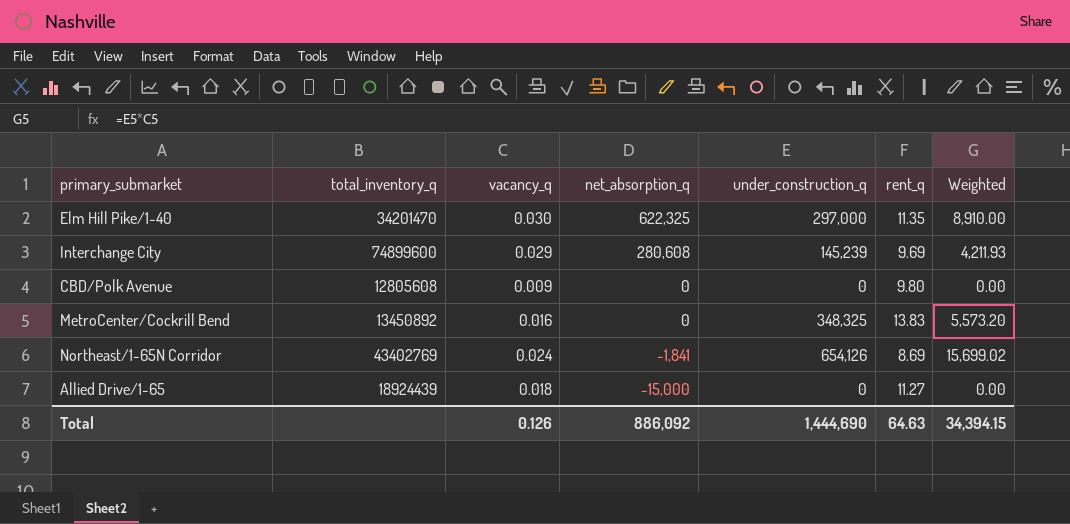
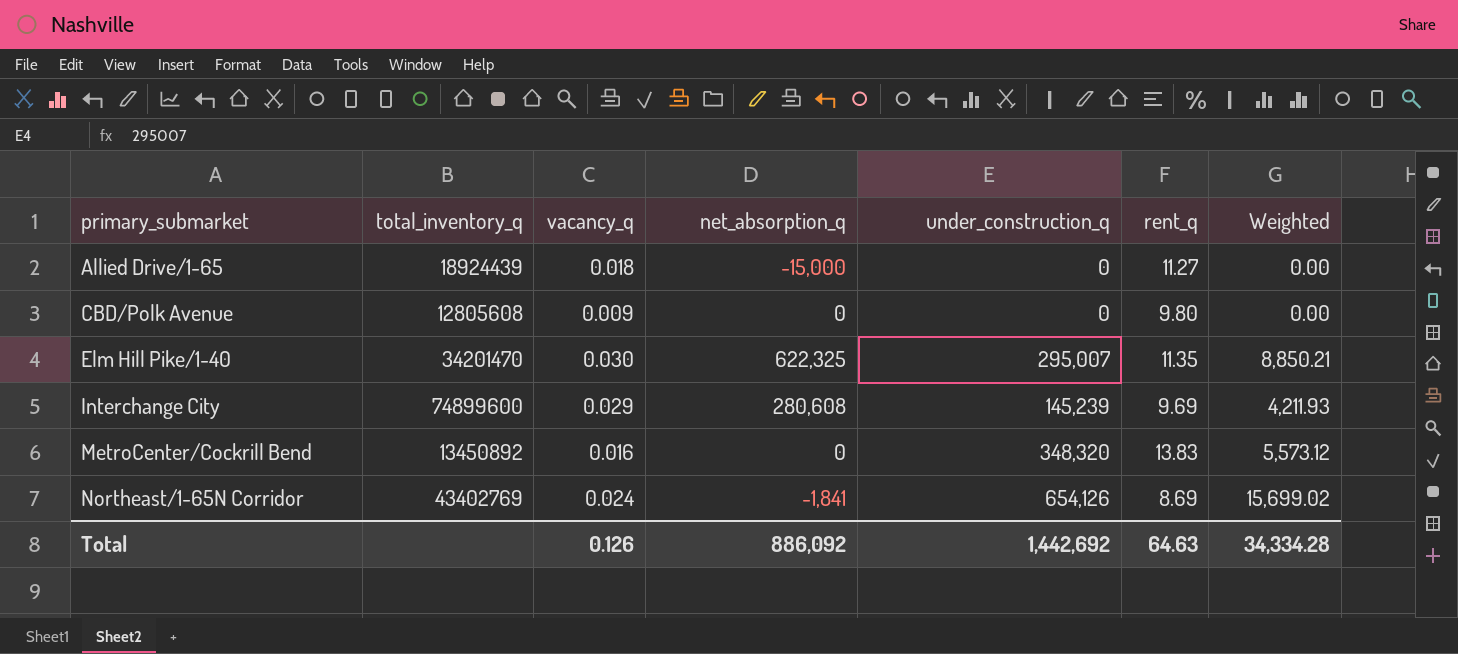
row order: net_absorption_q descending -> primary_submarket ascending
Elm Hill Pike/1-40 | under_construction_q: 297,000 -> 295,007
Elm Hill Pike/1-40 | Weighted: 8,910.00 -> 8,850.21
MetroCenter/Cockrill Bend | under_construction_q: 348,325 -> 348,320
MetroCenter/Cockrill Bend | Weighted: 5,573.20 -> 5,573.12
Total | under_construction_q: 1,444,690 -> 1,442,692
Total | Weighted: 34,394.15 -> 34,334.28

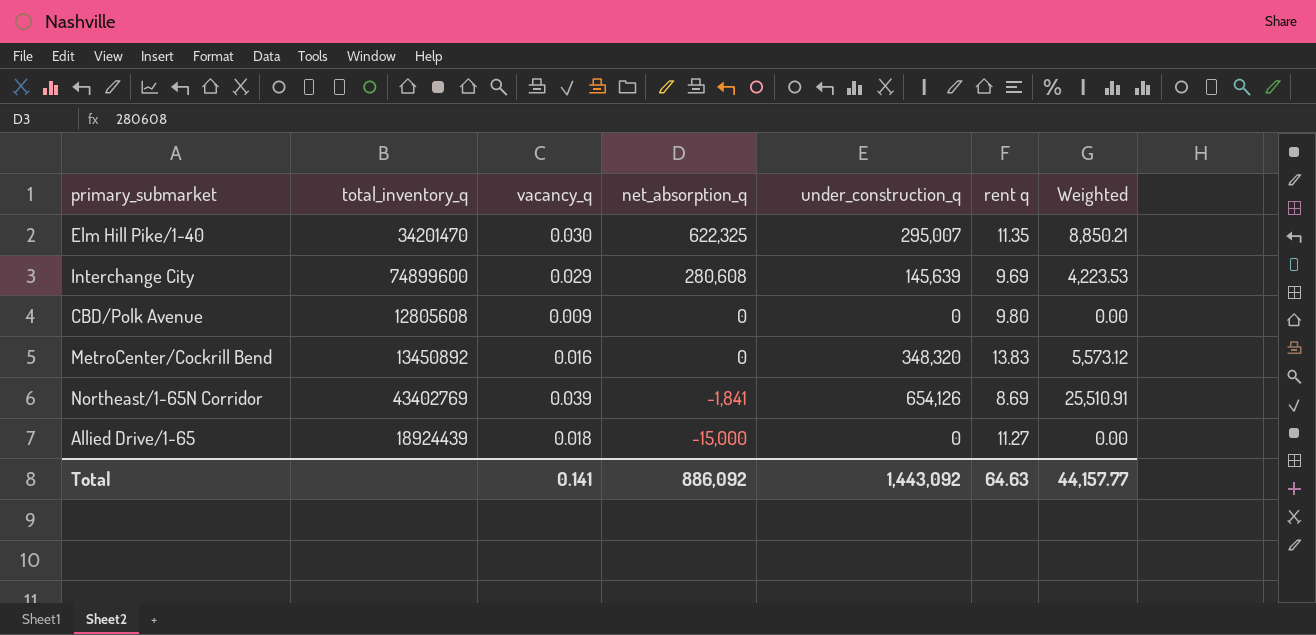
row order: primary_submarket ascending -> net_absorption_q descending
column name: rent_q -> rent q
Interchange City | under_construction_q: 145,239 -> 145,639
Interchange City | Weighted: 4,211.93 -> 4,223.53
Northeast/1-65N Corridor | vacancy_q: 0.024 -> 0.039
Northeast/1-65N Corridor | Weighted: 15,699.02 -> 25,510.91
Total | vacancy_q: 0.126 -> 0.141
Total | under_construction_q: 1,442,692 -> 1,443,092
Total | Weighted: 34,334.28 -> 44,157.77

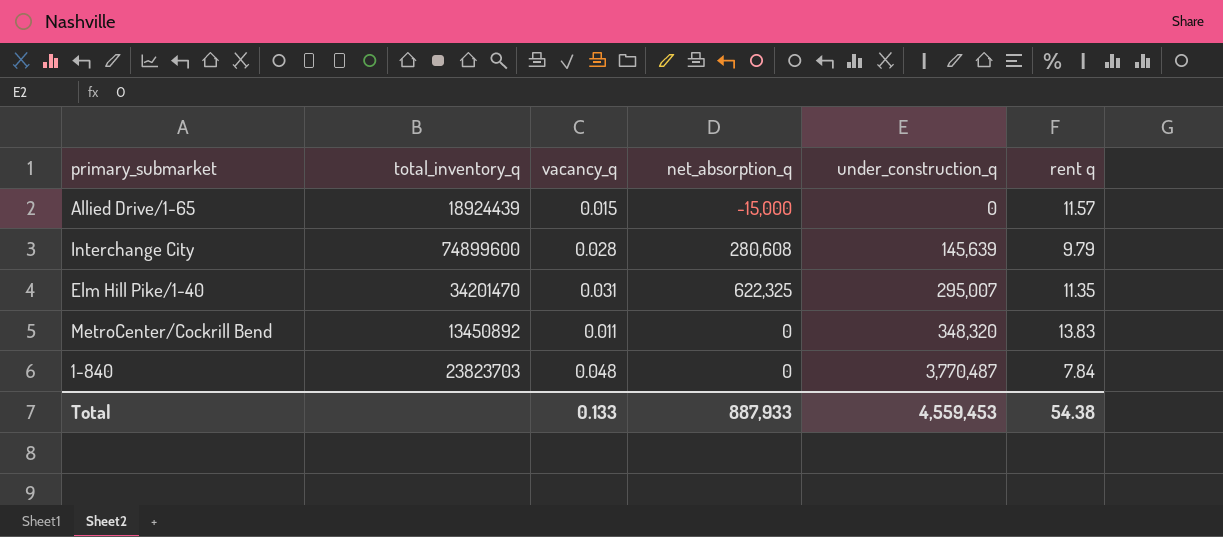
row order: net_absorption_q descending -> under_construction_q ascending
column Weighted | formula: [vacancy_q] * [under_construction_q] -> none
row CBD/Polk Avenue: 12805608 | 0.009 | 0 | 0 | 9.80 | 0.00 -> none
row Northeast/1-65N Corridor: 43402769 | 0.039 | -1,841 | 654,126 | 8.69 | 25,510.91 -> none
Allied Drive/1-65 | vacancy_q: 0.018 -> 0.015
Allied Drive/1-65 | rent q: 11.27 -> 11.57
Interchange City | vacancy_q: 0.029 -> 0.028
Interchange City | rent q: 9.69 -> 9.79
Elm Hill Pike/1-40 | vacancy_q: 0.030 -> 0.031
MetroCenter/Cockrill Bend | vacancy_q: 0.016 -> 0.011
row 1-840: none -> 23823703 | 0.048 | 0 | 3,770,487 | 7.84
Total | vacancy_q: 0.141 -> 0.133
Total | net_absorption_q: 886,092 -> 887,933
Total | under_construction_q: 1,443,092 -> 4,559,453
Total | rent q: 64.63 -> 54.38

